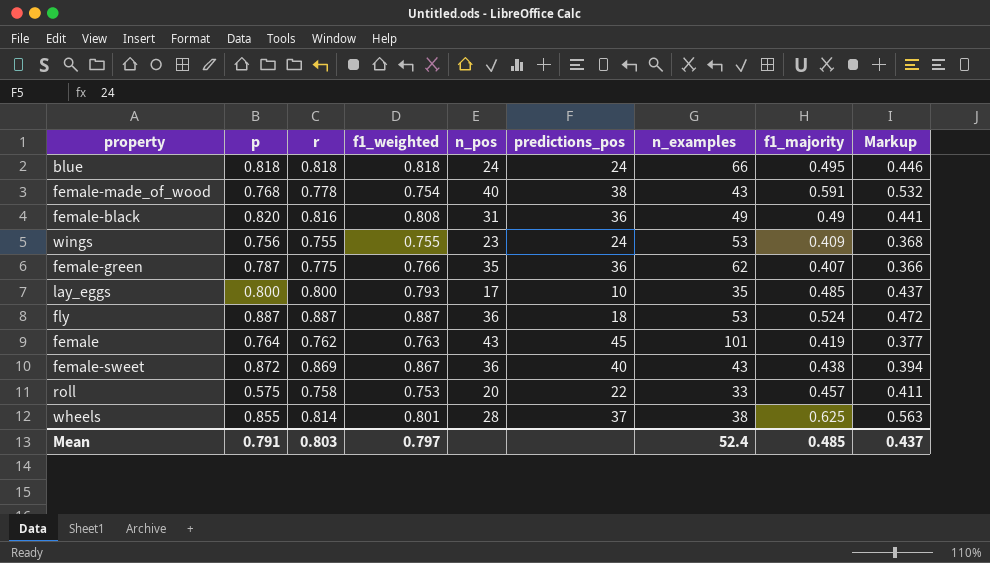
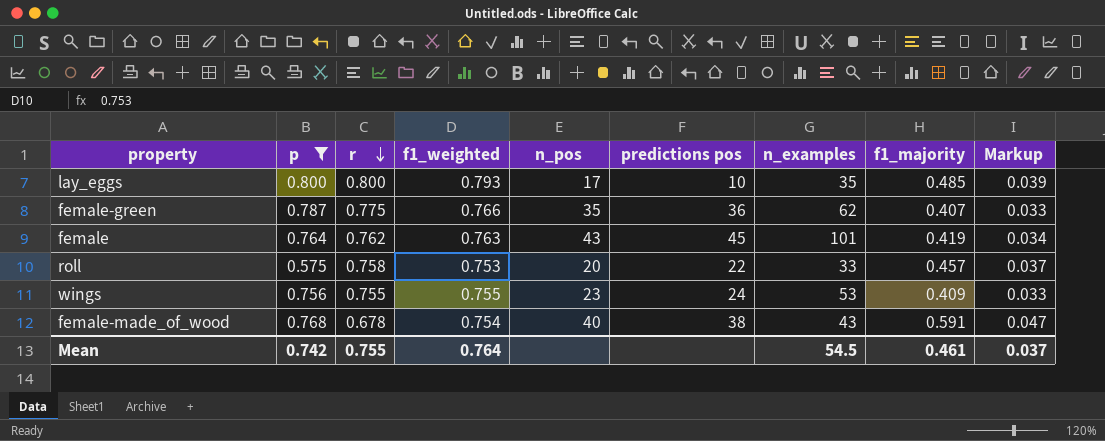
filter: none -> p <= 0.800
row order: none -> r descending
column name: predictions_pos -> predictions pos
column Markup | formula: [f1_majority] * 0.9 -> [f1_majority] * 0.08
female-made_of_wood | r: 0.778 -> 0.678
Mean | p: 0.791 -> 0.742
Mean | r: 0.803 -> 0.755
Mean | f1_weighted: 0.797 -> 0.764
Mean | n_examples: 52.4 -> 54.5
Mean | f1_majority: 0.485 -> 0.461
Mean | Markup: 0.437 -> 0.037

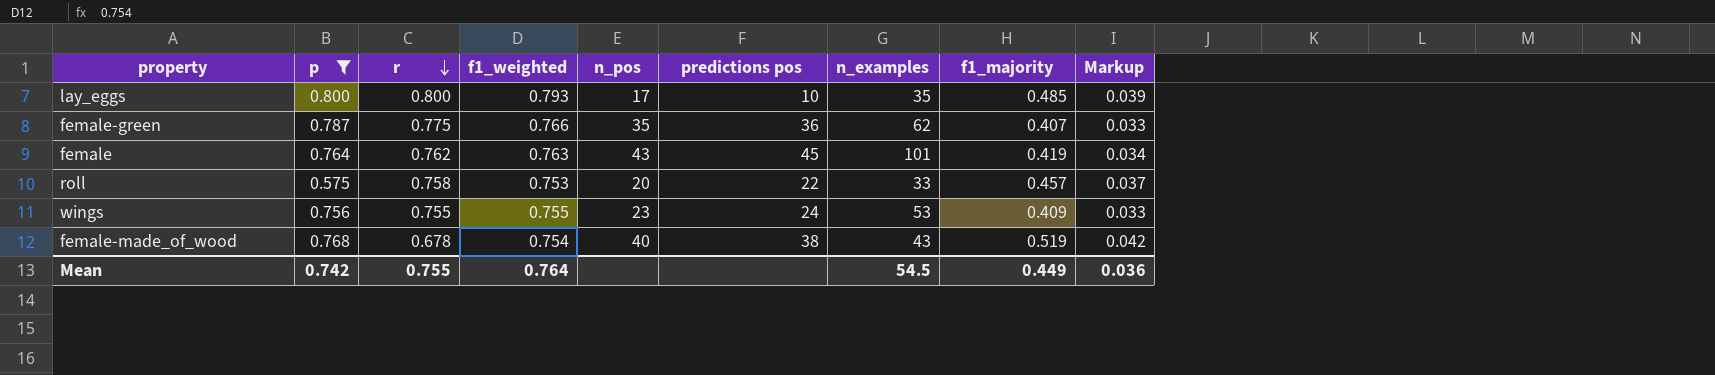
female-made_of_wood | f1_majority: 0.591 -> 0.519
female-made_of_wood | Markup: 0.047 -> 0.042
Mean | f1_majority: 0.461 -> 0.449
Mean | Markup: 0.037 -> 0.036

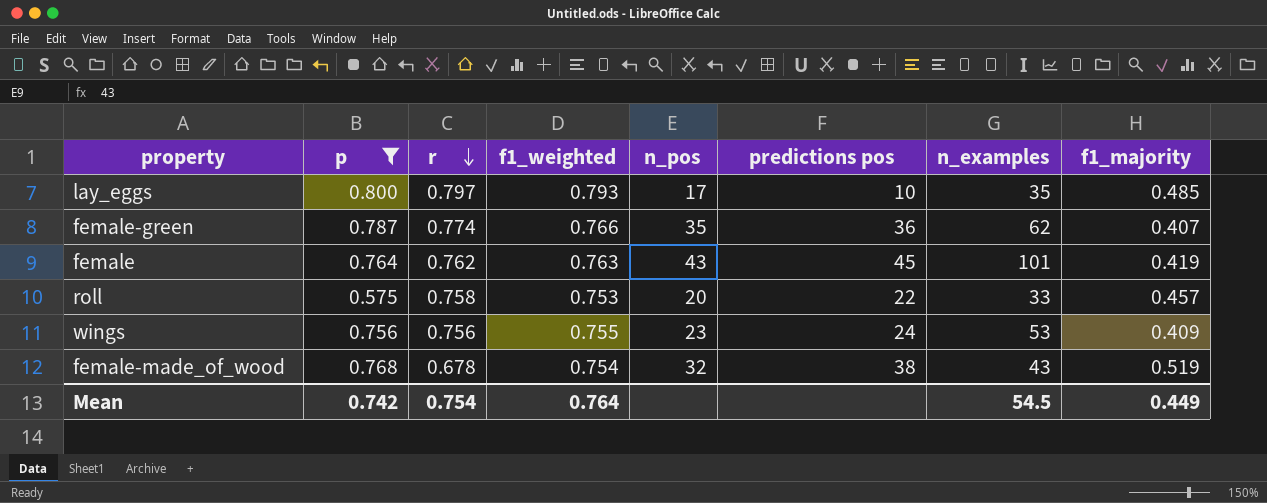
column Markup | formula: [f1_majority] * 0.08 -> none
lay_eggs | r: 0.800 -> 0.797
female-green | r: 0.775 -> 0.774
wings | r: 0.755 -> 0.756
female-made_of_wood | n_pos: 40 -> 32
Mean | r: 0.755 -> 0.754

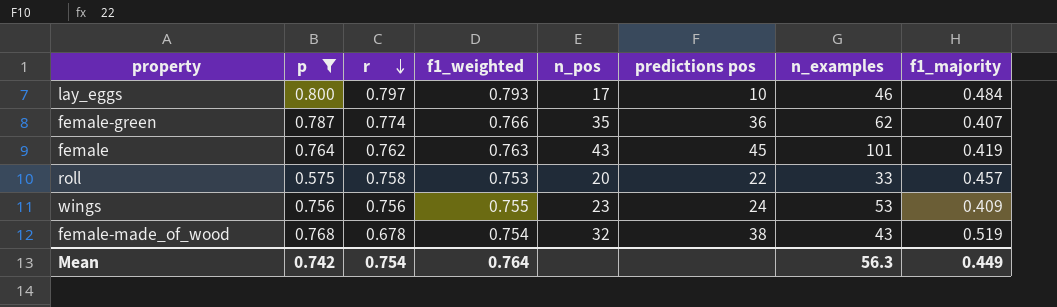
lay_eggs | n_examples: 35 -> 46
lay_eggs | f1_majority: 0.485 -> 0.484
Mean | n_examples: 54.5 -> 56.3

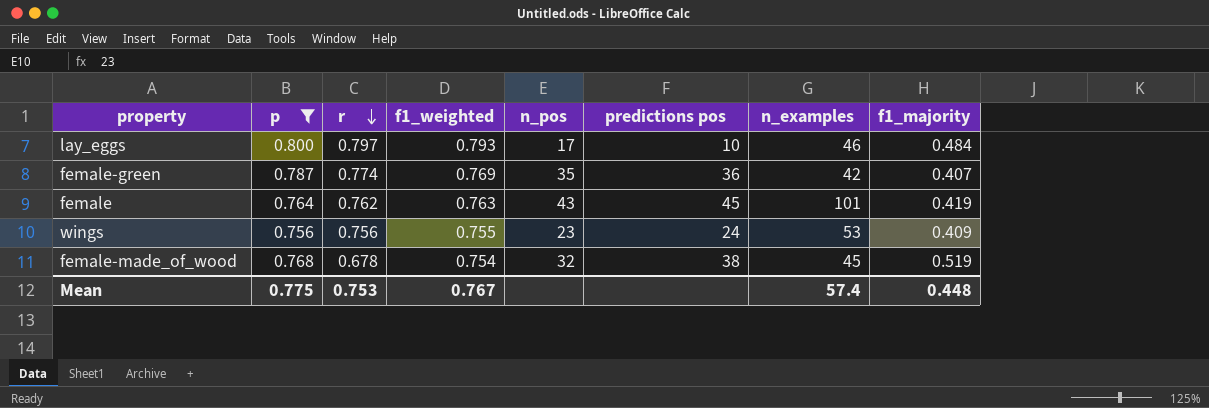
row roll: 0.575 | 0.758 | 0.753 | 20 | 22 | 33 | 0.457 -> none
female-green | f1_weighted: 0.766 -> 0.769
female-green | n_examples: 62 -> 42
female-made_of_wood | n_examples: 43 -> 45
Mean | p: 0.742 -> 0.775
Mean | r: 0.754 -> 0.753
Mean | f1_weighted: 0.764 -> 0.767
Mean | n_examples: 56.3 -> 57.4
Mean | f1_majority: 0.449 -> 0.448

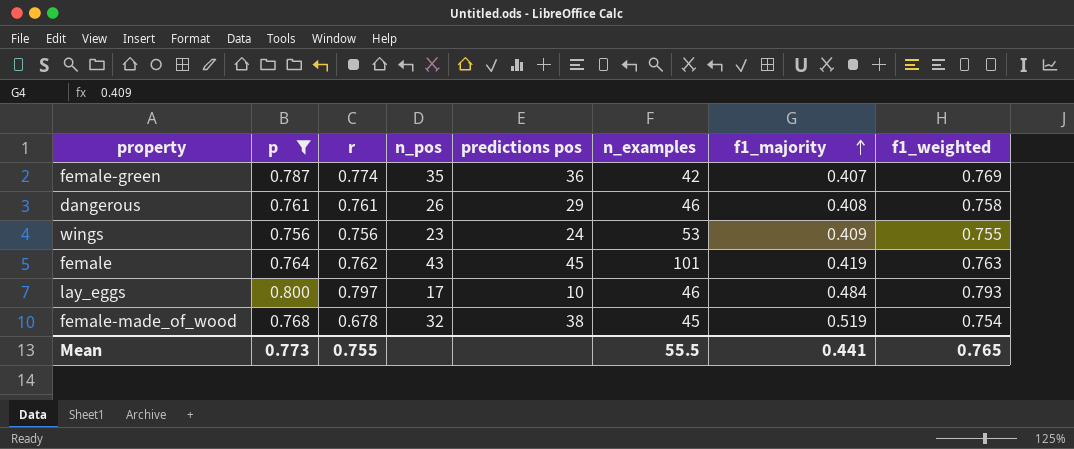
row order: r descending -> f1_majority ascending
column f1_weighted | position: 4 -> 8
row dangerous: none -> 0.761 | 0.761 | 26 | 29 | 46 | 0.408 | 0.758
Mean | p: 0.775 -> 0.773
Mean | r: 0.753 -> 0.755
Mean | n_examples: 57.4 -> 55.5
Mean | f1_majority: 0.448 -> 0.441
Mean | f1_weighted: 0.767 -> 0.765

